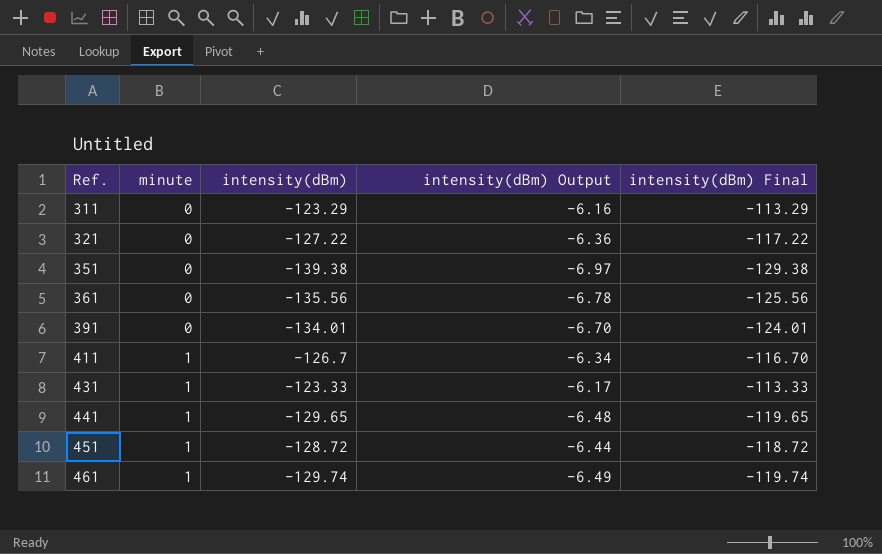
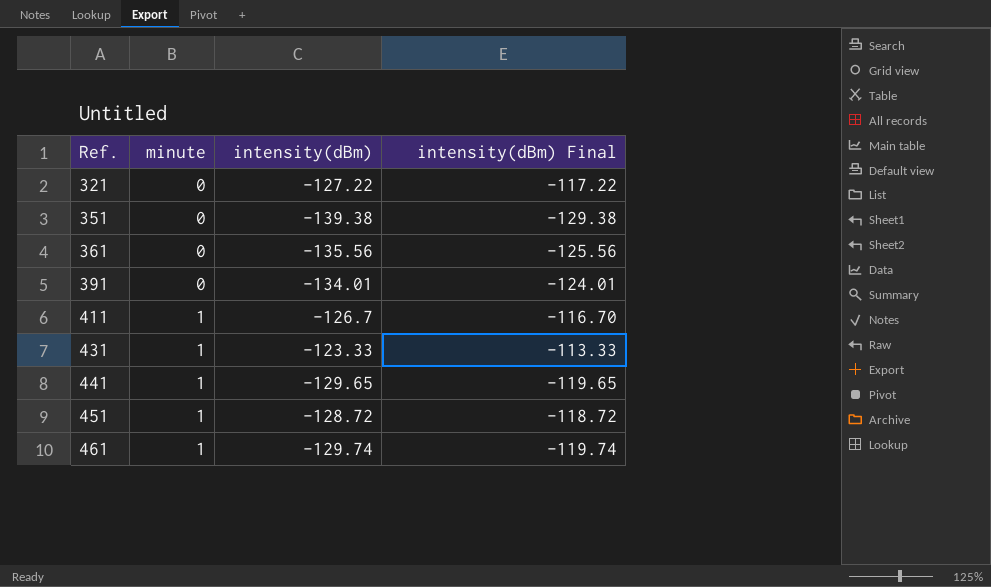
column intensity(dBm) Output | formula: [intensity(dBm)] * 0.05 -> none
row 311: 0 | -123.29 | -6.16 | -113.29 -> none

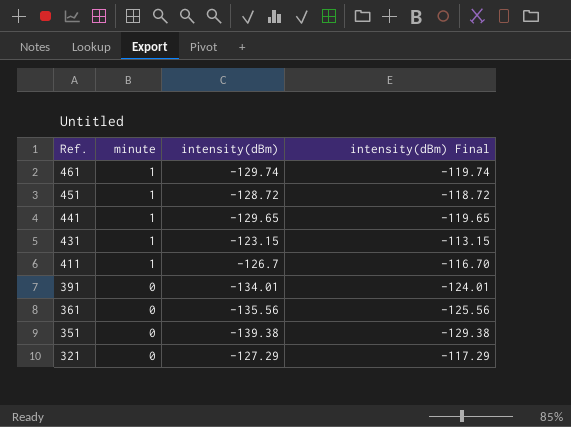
row order: Ref. ascending -> Ref. descending
431 | intensity(dBm): -123.33 -> -123.15
431 | intensity(dBm) Final: -113.33 -> -113.15
321 | intensity(dBm): -127.22 -> -127.29
321 | intensity(dBm) Final: -117.22 -> -117.29

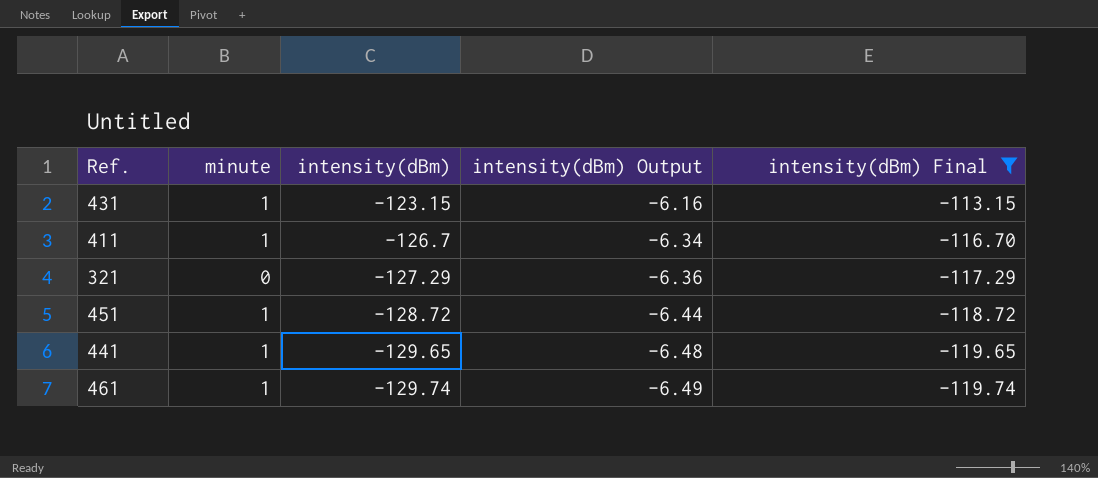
filter: none -> intensity(dBm) Final >= -119.74
row order: Ref. descending -> intensity(dBm) descending
column intensity(dBm) Output | formula: none -> [intensity(dBm)] * 0.05

